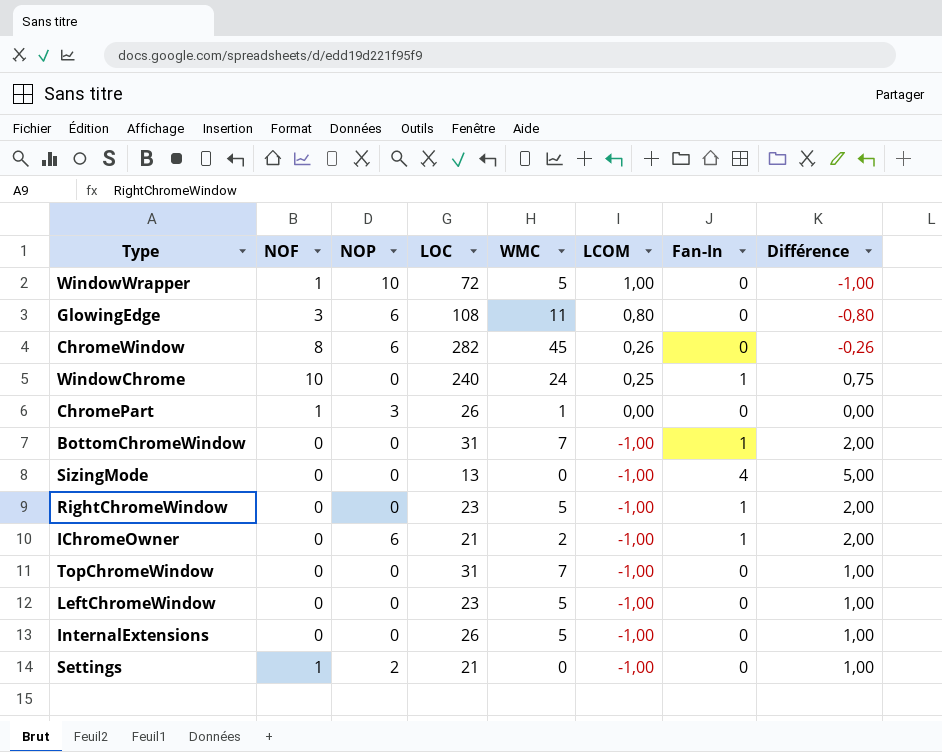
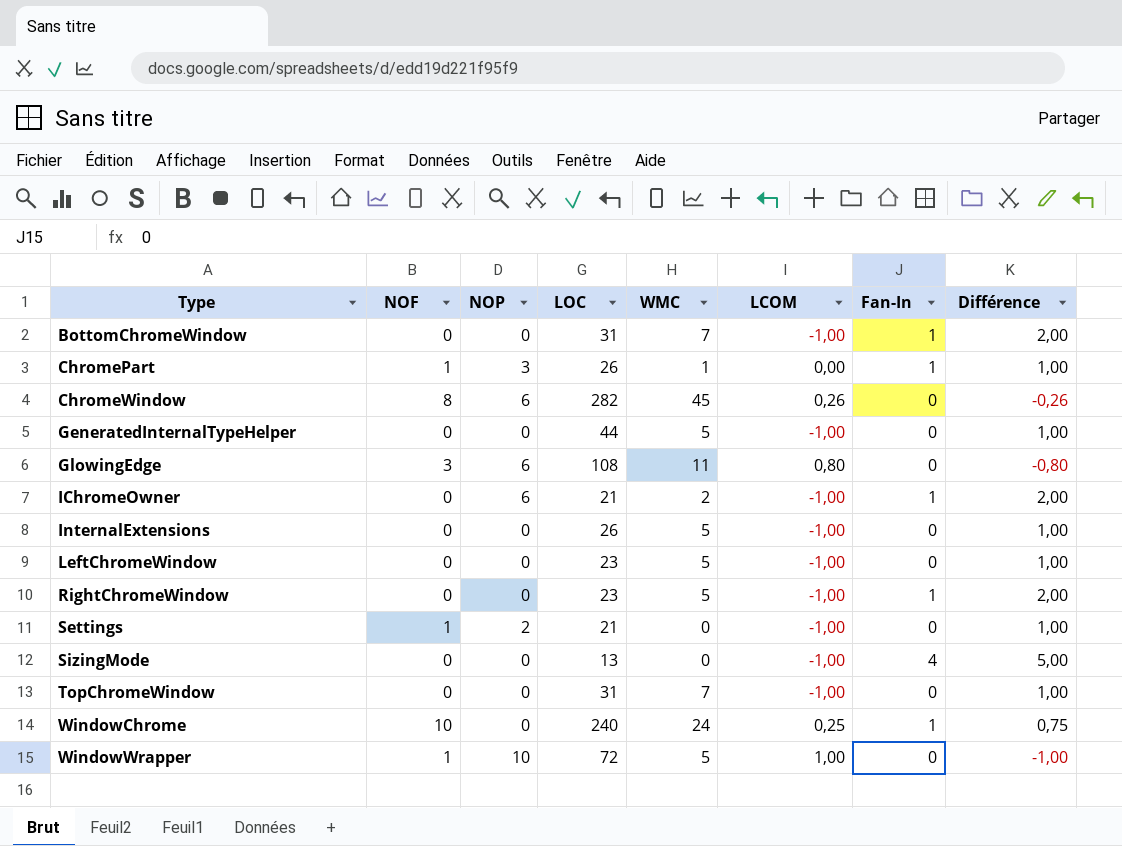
row order: LCOM descending -> Type ascending
ChromePart | Fan-In: 0 -> 1
ChromePart | Différence: 0,00 -> 1,00
row GeneratedInternalTypeHelper: none -> 0 | 0 | 44 | 5 | -1,00 | 0 | 1,00

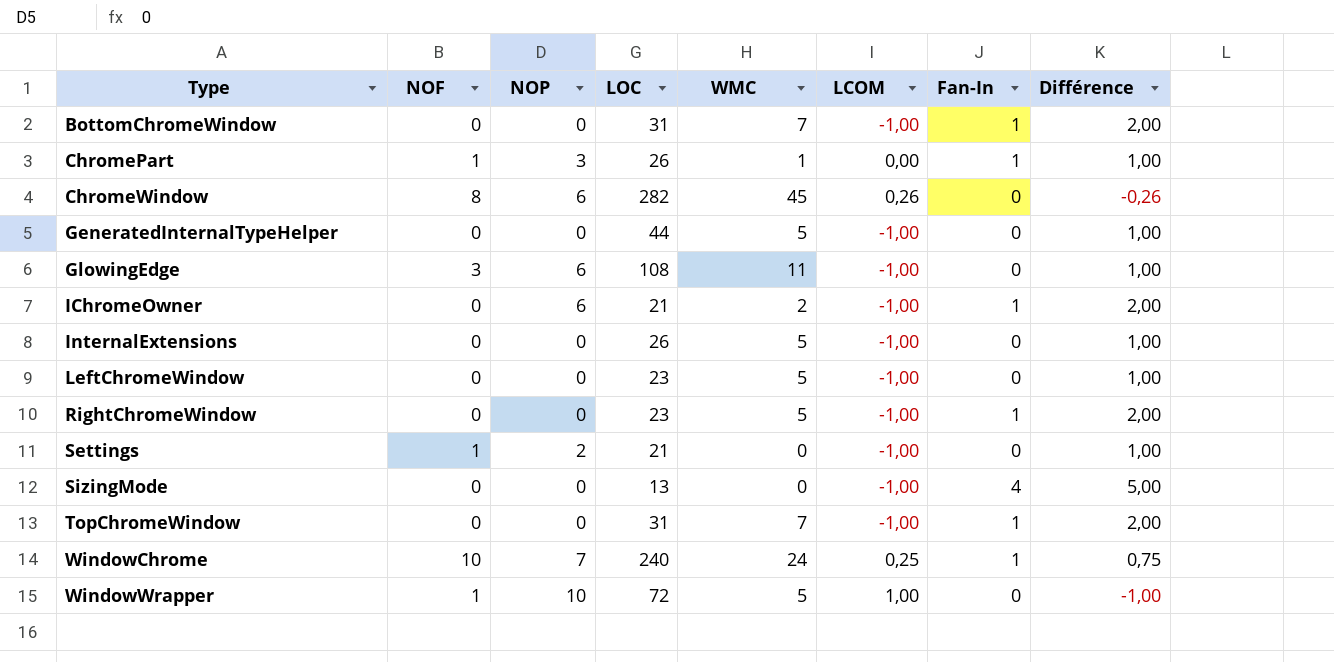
GlowingEdge | LCOM: 0,80 -> -1,00
GlowingEdge | Différence: -0,80 -> 1,00
TopChromeWindow | Fan-In: 0 -> 1
TopChromeWindow | Différence: 1,00 -> 2,00
WindowChrome | NOP: 0 -> 7

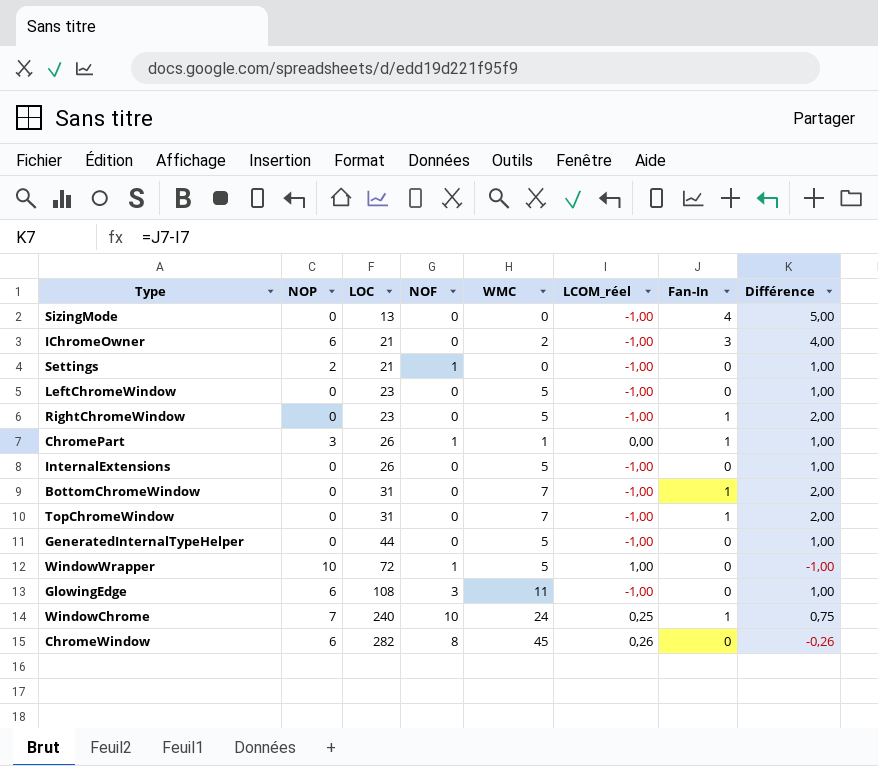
row order: Type ascending -> LOC ascending
column NOF | position: 2 -> 4
column name: LCOM -> LCOM_réel
IChromeOwner | Fan-In: 1 -> 3
IChromeOwner | Différence: 2,00 -> 4,00

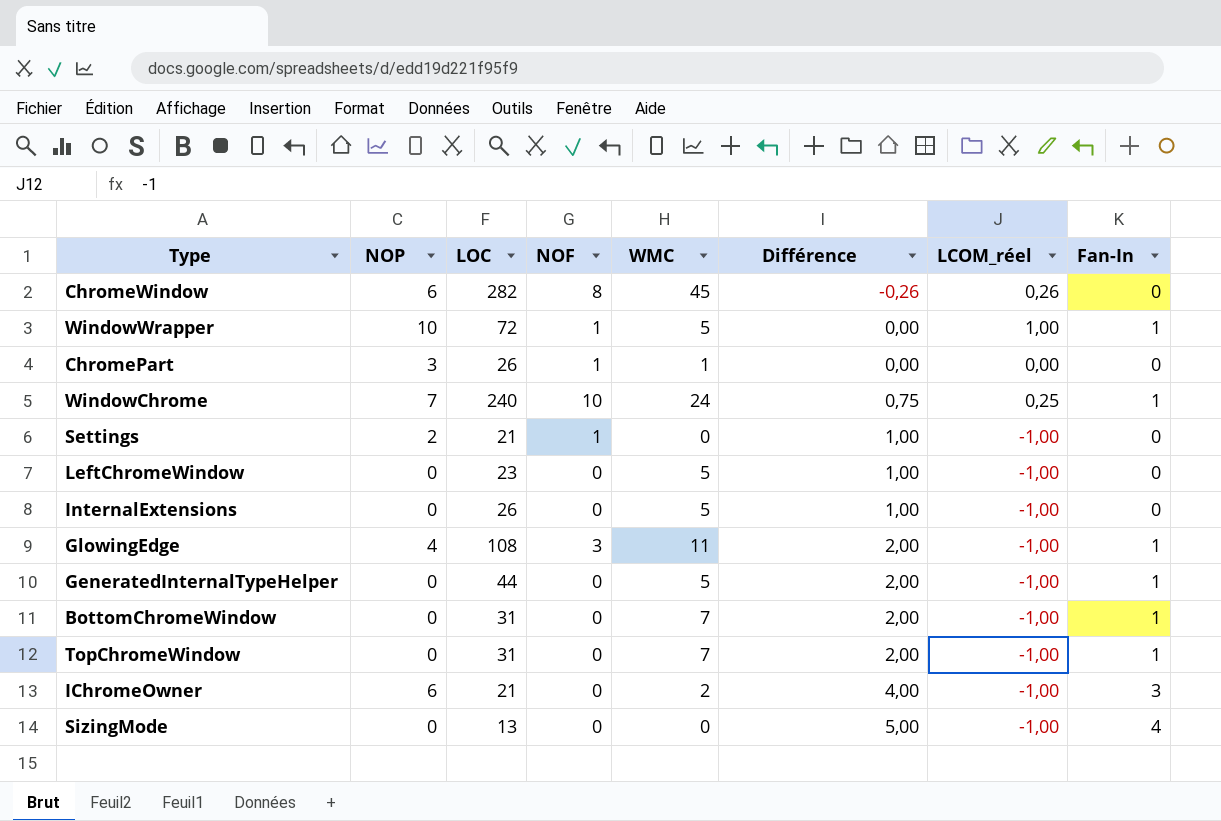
row order: LOC ascending -> Différence ascending
column Différence | position: 8 -> 6
row RightChromeWindow: 0 | 23 | 0 | 5 | -1,00 | 1 | 2,00 -> none
WindowWrapper | Différence: -1,00 -> 0,00
WindowWrapper | Fan-In: 0 -> 1
ChromePart | Différence: 1,00 -> 0,00
ChromePart | Fan-In: 1 -> 0
GlowingEdge | NOP: 6 -> 4
GlowingEdge | Différence: 1,00 -> 2,00
GlowingEdge | Fan-In: 0 -> 1
GeneratedInternalTypeHelper | Différence: 1,00 -> 2,00
GeneratedInternalTypeHelper | Fan-In: 0 -> 1

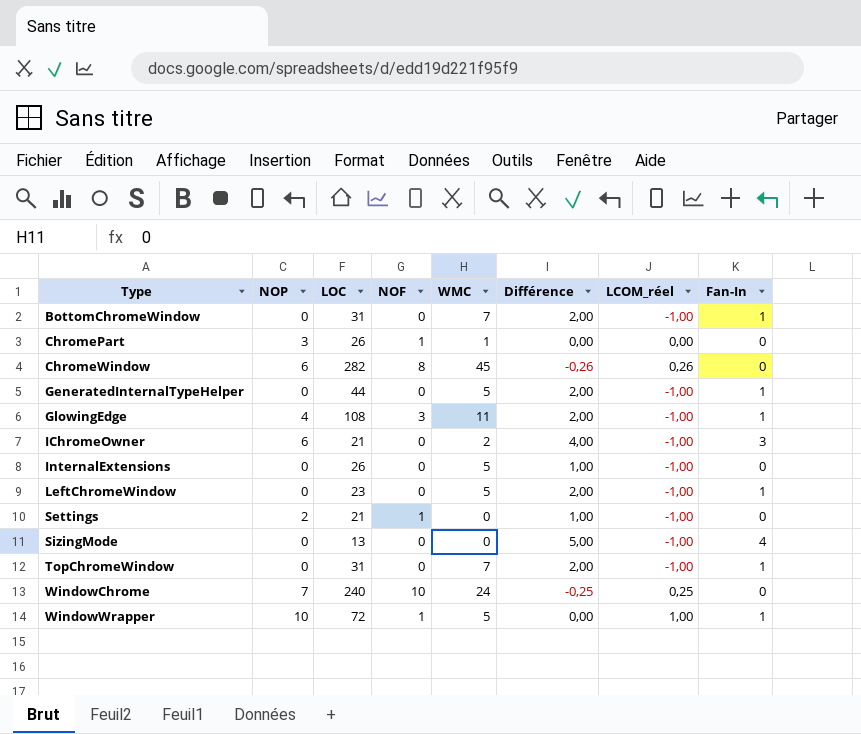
row order: Différence ascending -> Type ascending
LeftChromeWindow | Différence: 1,00 -> 2,00
LeftChromeWindow | Fan-In: 0 -> 1
WindowChrome | Différence: 0,75 -> -0,25
WindowChrome | Fan-In: 1 -> 0

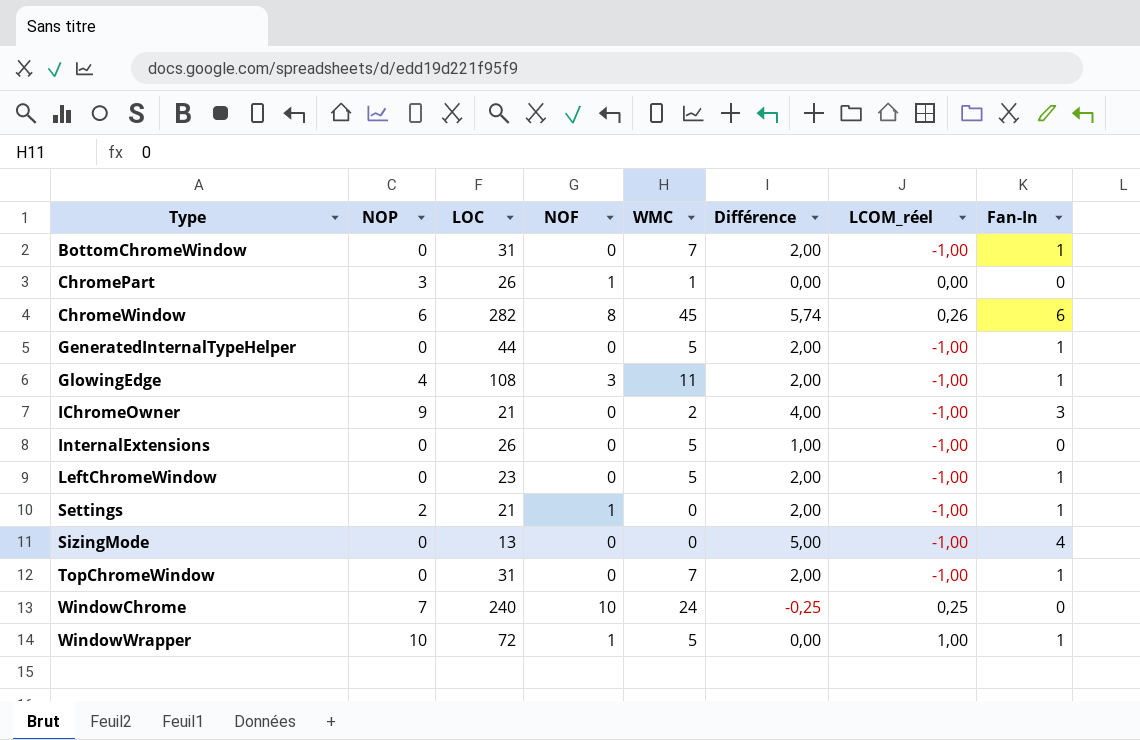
ChromeWindow | Différence: -0,26 -> 5,74
ChromeWindow | Fan-In: 0 -> 6
IChromeOwner | NOP: 6 -> 9
Settings | Différence: 1,00 -> 2,00
Settings | Fan-In: 0 -> 1

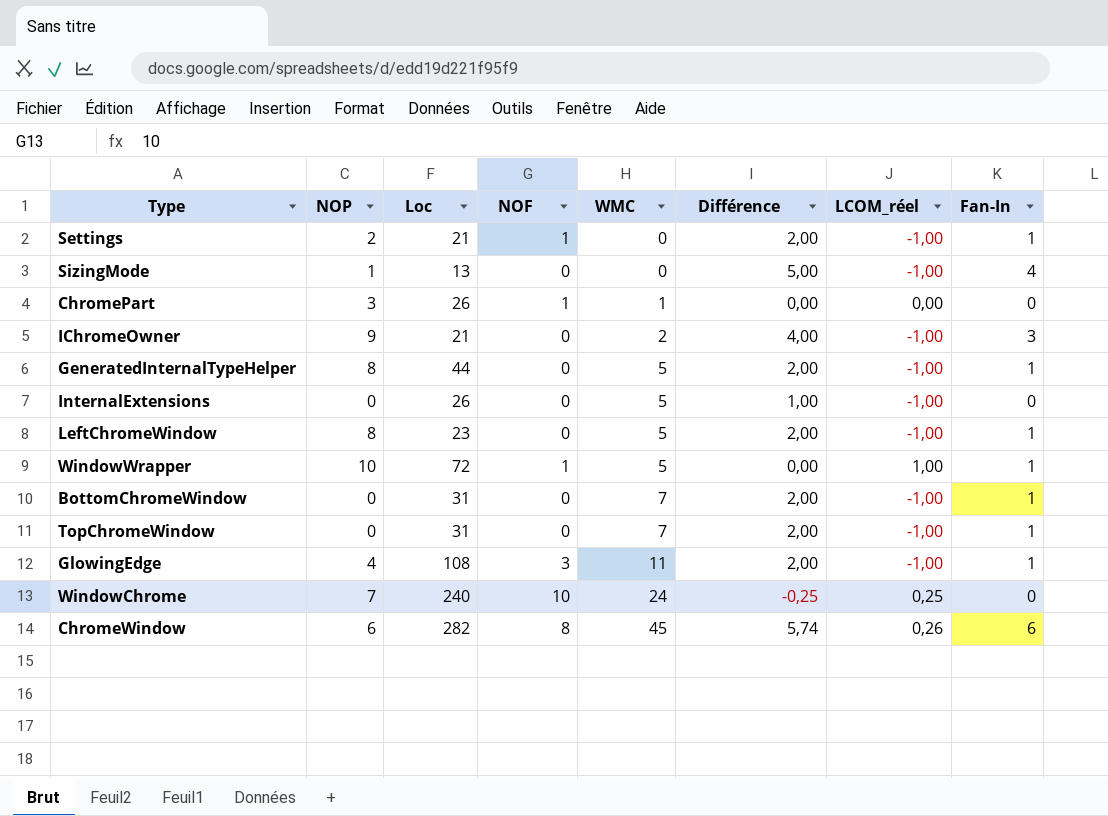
row order: Type ascending -> WMC ascending
column name: LOC -> Loc
SizingMode | NOP: 0 -> 1
GeneratedInternalTypeHelper | NOP: 0 -> 8
LeftChromeWindow | NOP: 0 -> 8

